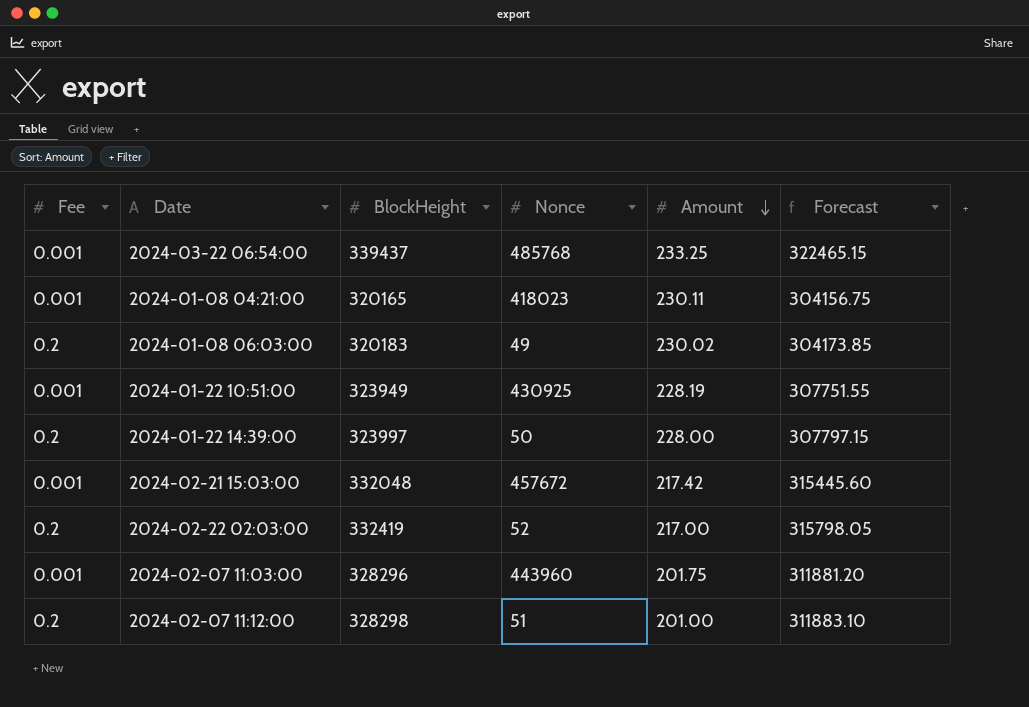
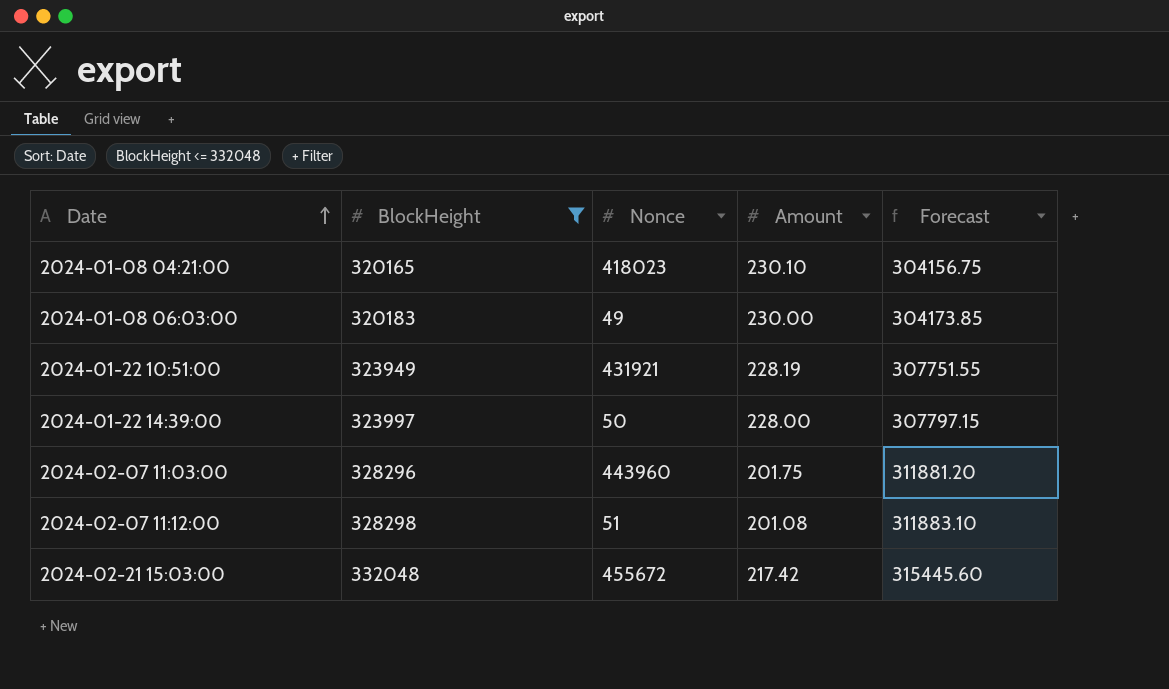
filter: none -> BlockHeight <= 332048
row order: Amount descending -> Date ascending
column Fee | position: 1 -> none
2024-01-08 04:21:00 | Amount: 230.11 -> 230.10
2024-01-08 06:03:00 | Amount: 230.02 -> 230.00
2024-01-22 10:51:00 | Nonce: 430925 -> 431921
2024-02-07 11:12:00 | Amount: 201.00 -> 201.08
2024-02-21 15:03:00 | Nonce: 457672 -> 455672

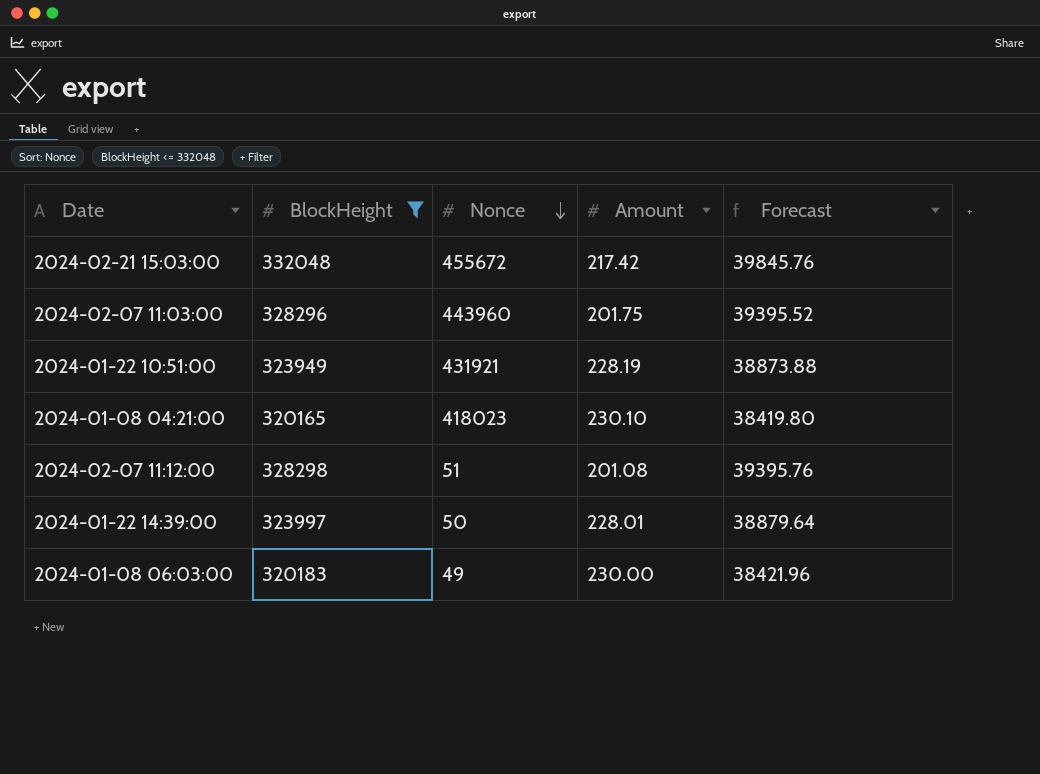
row order: Date ascending -> Nonce descending
column Forecast | formula: [BlockHeight] * 0.95 -> [BlockHeight] * 0.12
2024-01-22 14:39:00 | Amount: 228.00 -> 228.01

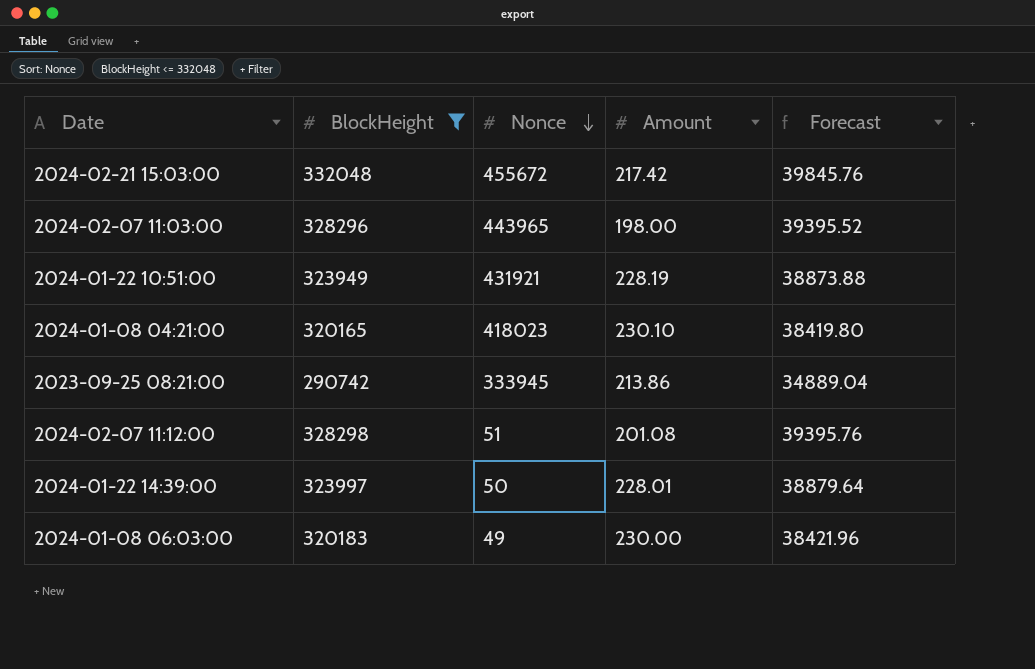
2024-02-07 11:03:00 | Nonce: 443960 -> 443965
2024-02-07 11:03:00 | Amount: 201.75 -> 198.00
row 2023-09-25 08:21:00: none -> 290742 | 333945 | 213.86 | 34889.04

